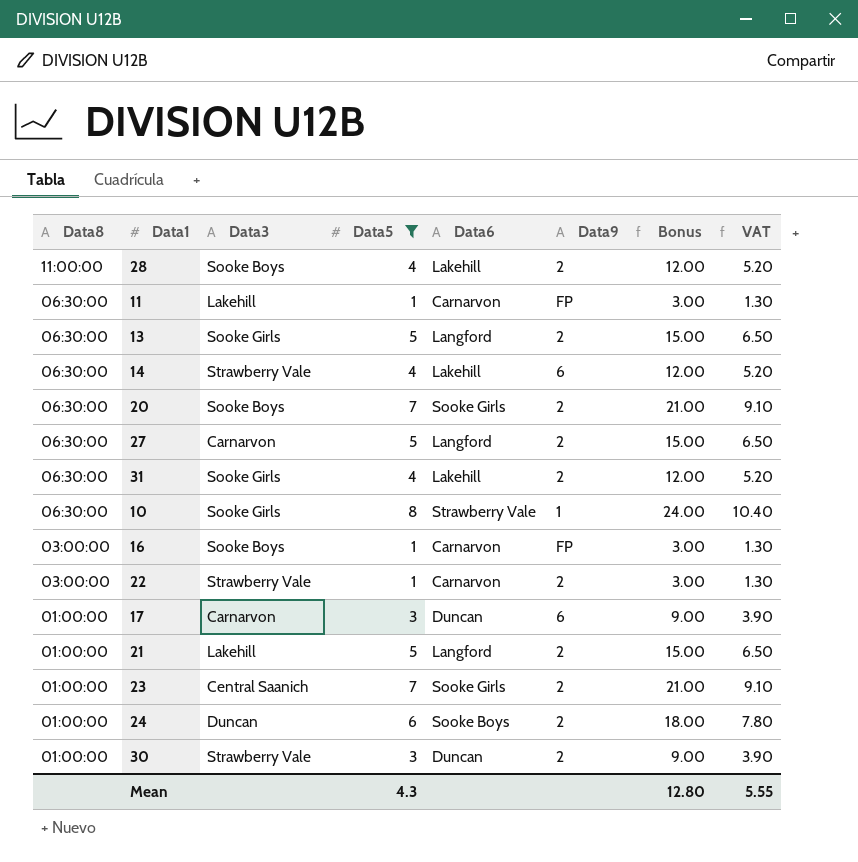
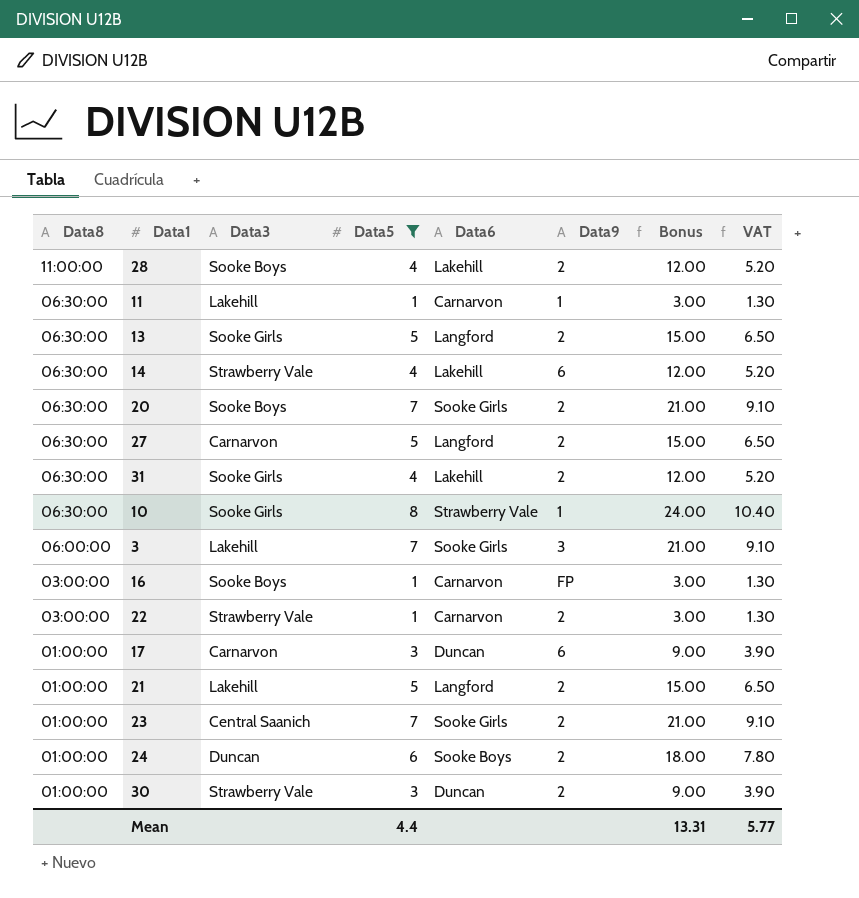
11 | Data9: FP -> 1
row 3: none -> 06:00:00 | Lakehill | 7 | Sooke Girls | 3 | 21.00 | 9.10
Mean | Data5: 4.3 -> 4.4
Mean | Bonus: 12.80 -> 13.31
Mean | VAT: 5.55 -> 5.77

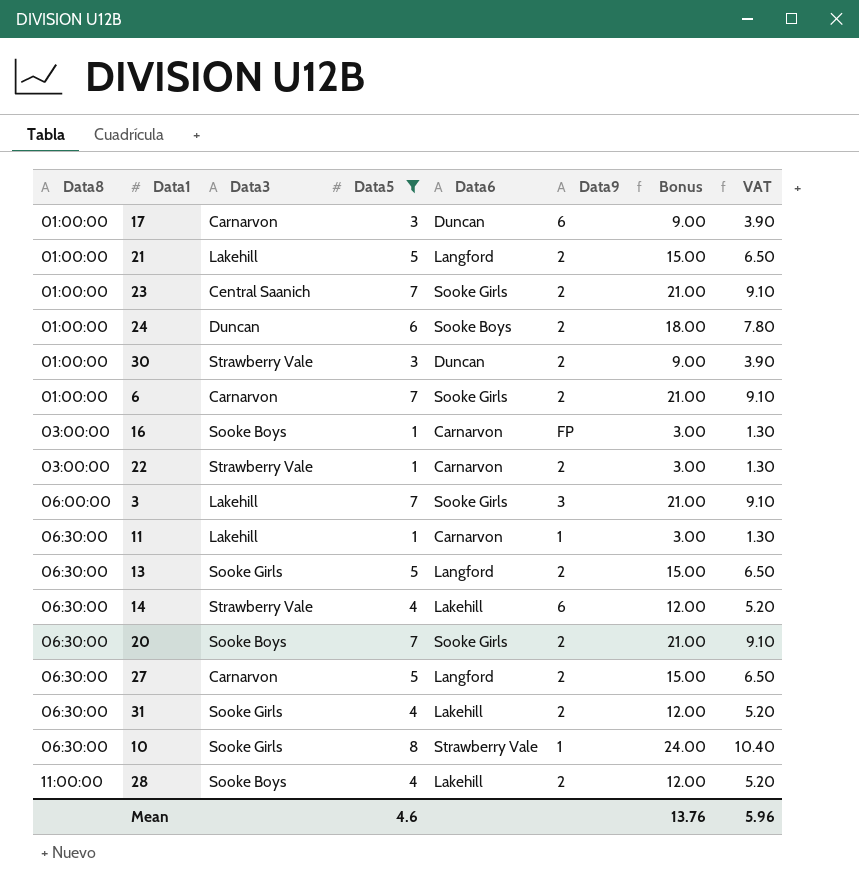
row order: Data8 descending -> Data8 ascending
row 6: none -> 01:00:00 | Carnarvon | 7 | Sooke Girls | 2 | 21.00 | 9.10
Mean | Data5: 4.4 -> 4.6
Mean | Bonus: 13.31 -> 13.76
Mean | VAT: 5.77 -> 5.96

